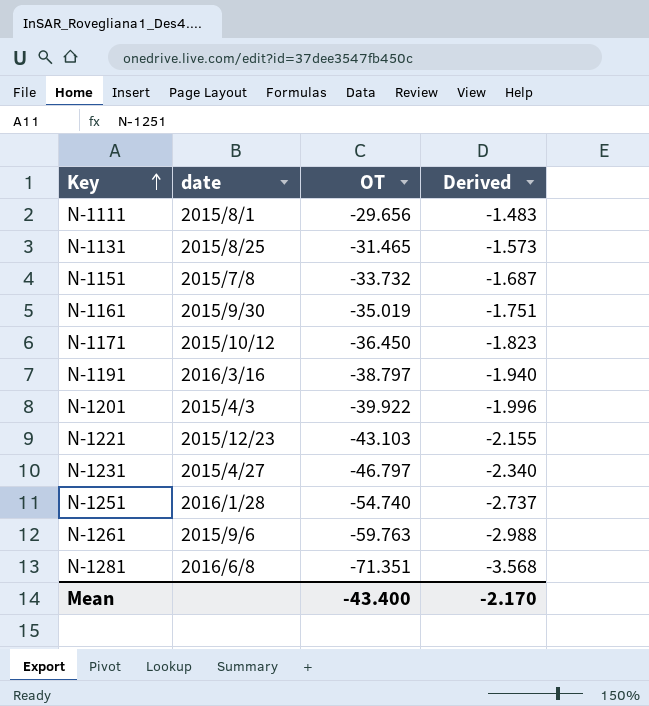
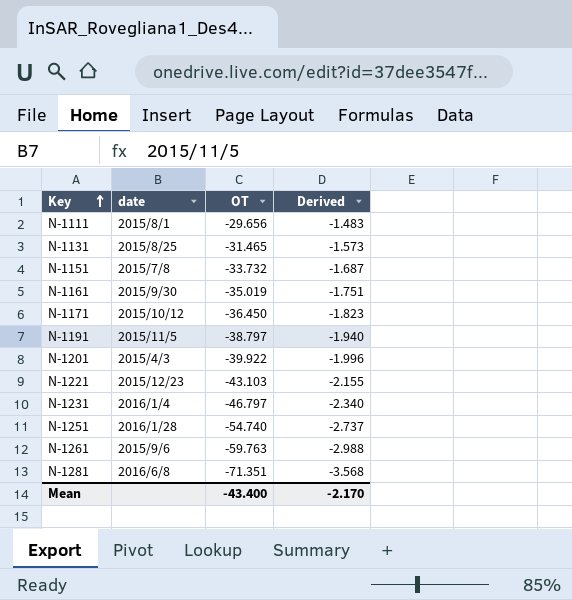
N-1191 | date: 2016/3/16 -> 2015/11/5
N-1231 | date: 2015/4/27 -> 2016/1/4

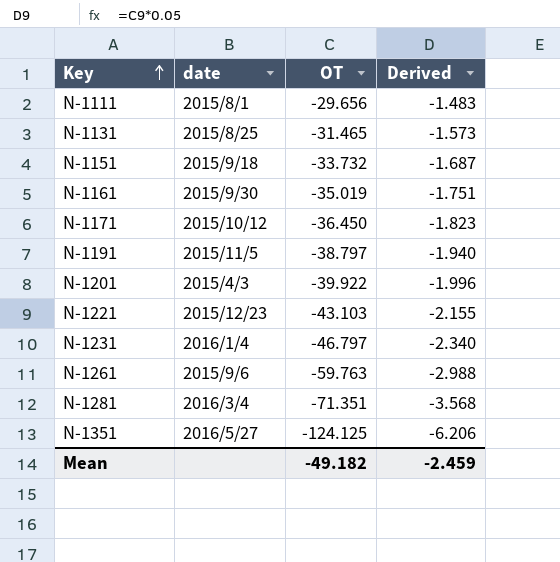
row N-1251: 2016/1/28 | -54.740 | -2.737 -> none
N-1151 | date: 2015/7/8 -> 2015/9/18
N-1281 | date: 2016/6/8 -> 2016/3/4
row N-1351: none -> 2016/5/27 | -124.125 | -6.206
Mean | OT: -43.400 -> -49.182
Mean | Derived: -2.170 -> -2.459

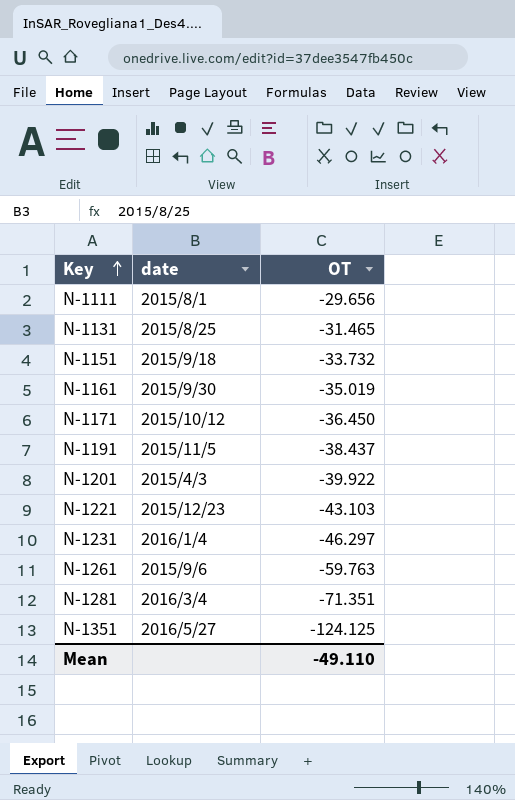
column Derived | formula: [OT] * 0.05 -> none
N-1191 | OT: -38.797 -> -38.437
N-1231 | OT: -46.797 -> -46.297
Mean | OT: -49.182 -> -49.110

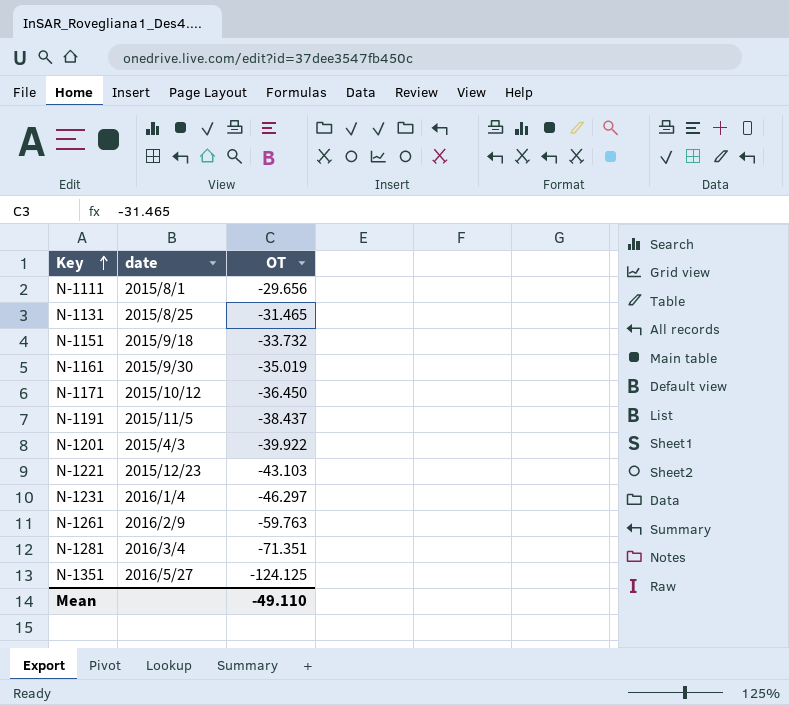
N-1261 | date: 2015/9/6 -> 2016/2/9

